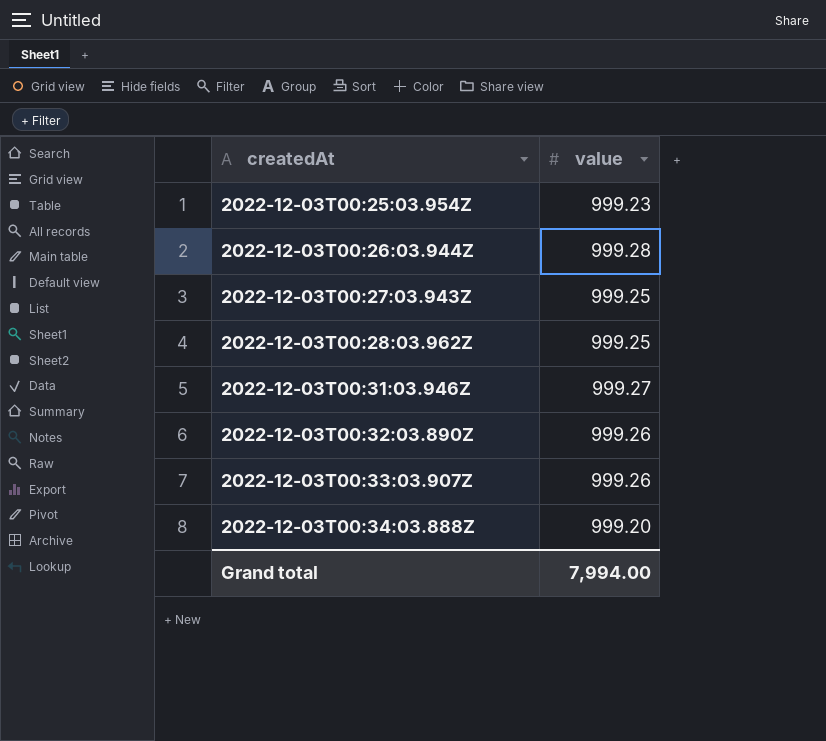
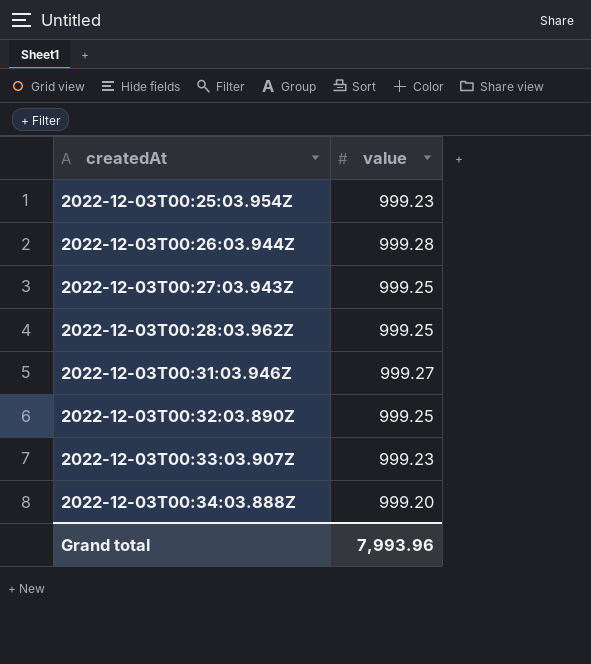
2022-12-03T00:32:03.890Z | value: 999.26 -> 999.25
2022-12-03T00:33:03.907Z | value: 999.26 -> 999.23
Grand total | value: 7,994.00 -> 7,993.96

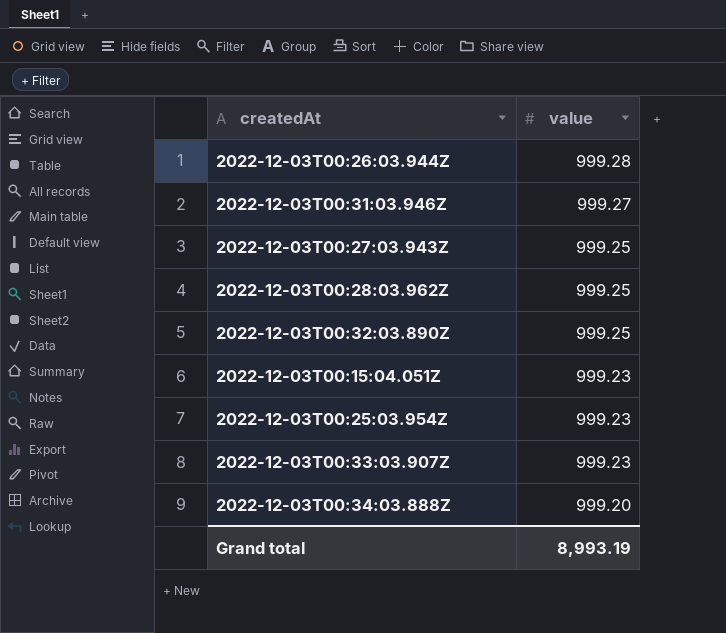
row order: createdAt ascending -> value descending
row 2022-12-03T00:15:04.051Z: none -> 999.23
Grand total | value: 7,993.96 -> 8,993.19

